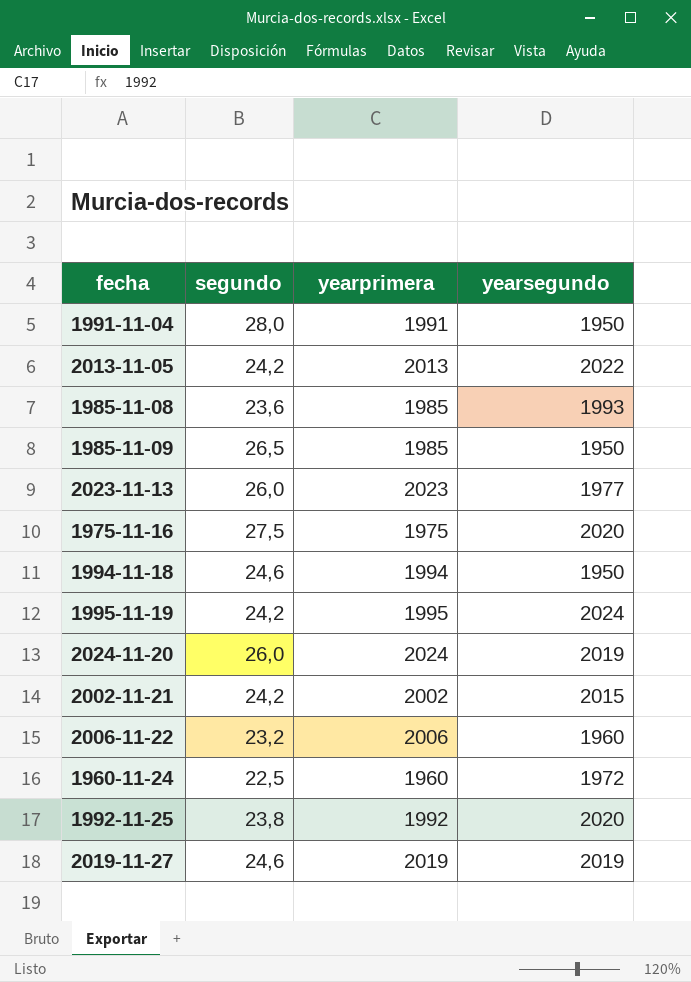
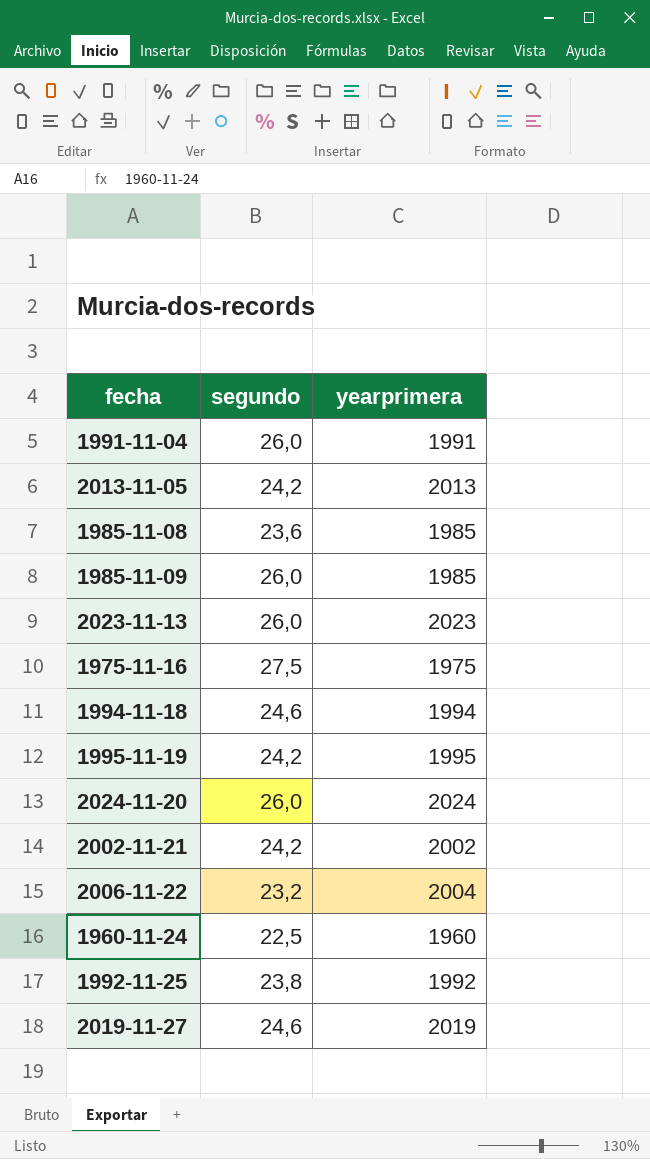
column yearsegundo | position: 4 -> none
1991-11-04 | segundo: 28,0 -> 26,0
1985-11-09 | segundo: 26,5 -> 26,0
2006-11-22 | yearprimera: 2006 -> 2004

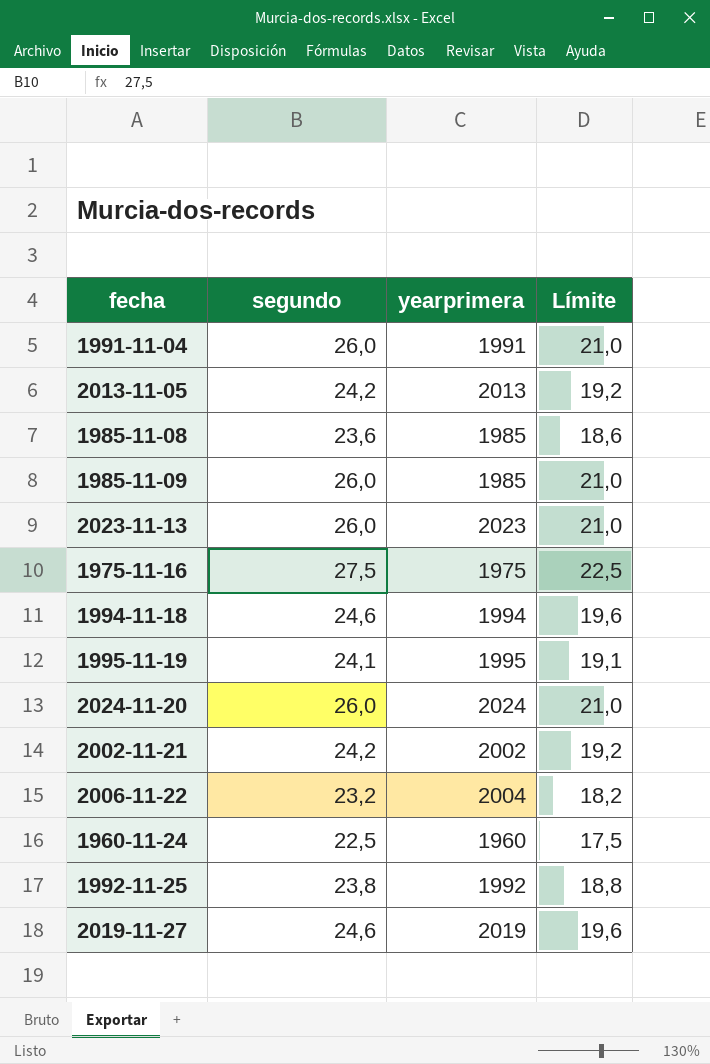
column Límite | formula: none -> [segundo] - 5
1995-11-19 | segundo: 24,2 -> 24,1

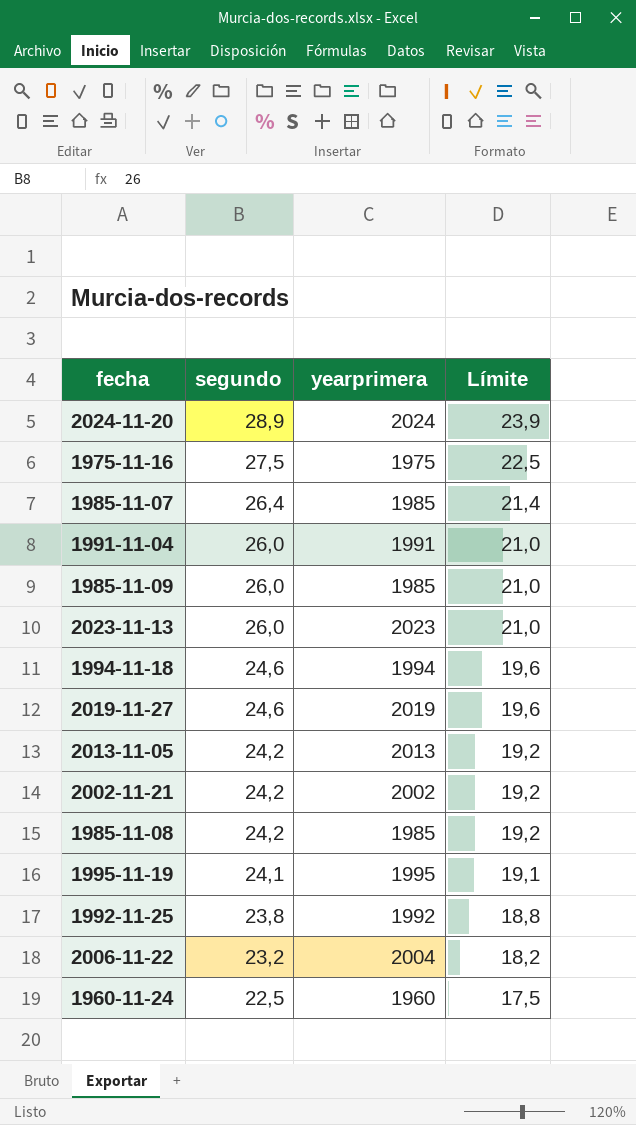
row order: none -> segundo descending
2024-11-20 | segundo: 26,0 -> 28,9
2024-11-20 | Límite: 21,0 -> 23,9
row 1985-11-07: none -> 26,4 | 1985 | 21,4
1985-11-08 | segundo: 23,6 -> 24,2
1985-11-08 | Límite: 18,6 -> 19,2

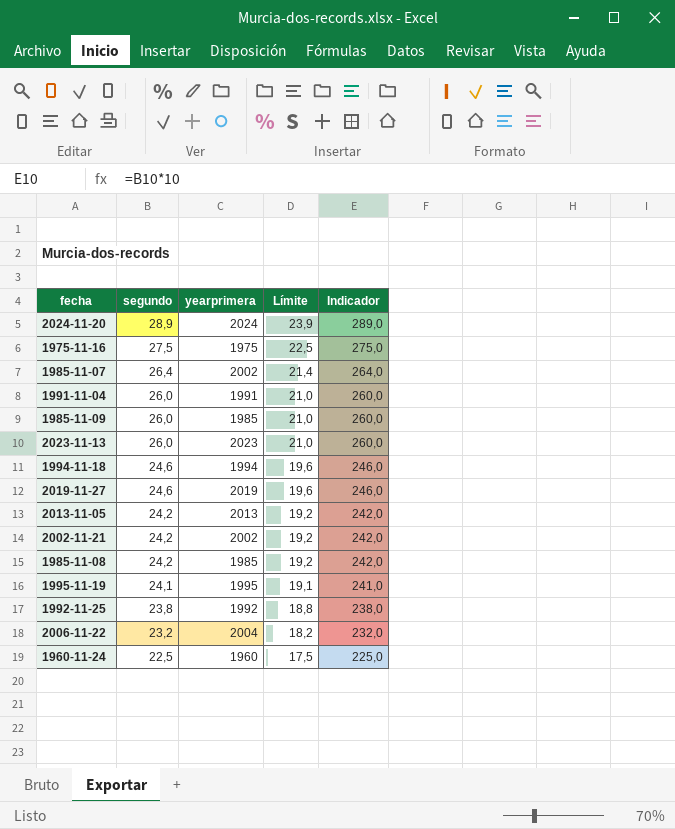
column Indicador | formula: none -> [segundo] * 10
1985-11-07 | yearprimera: 1985 -> 2002

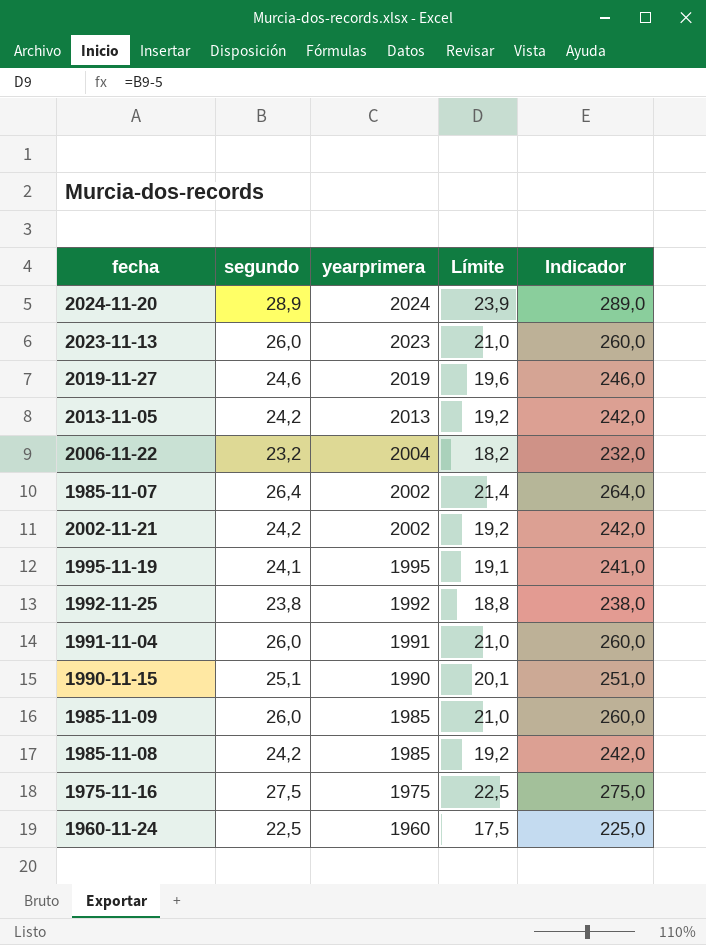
row order: segundo descending -> yearprimera descending
row 1994-11-18: 24,6 | 1994 | 19,6 | 246,0 -> none
row 1990-11-15: none -> 25,1 | 1990 | 20,1 | 251,0

